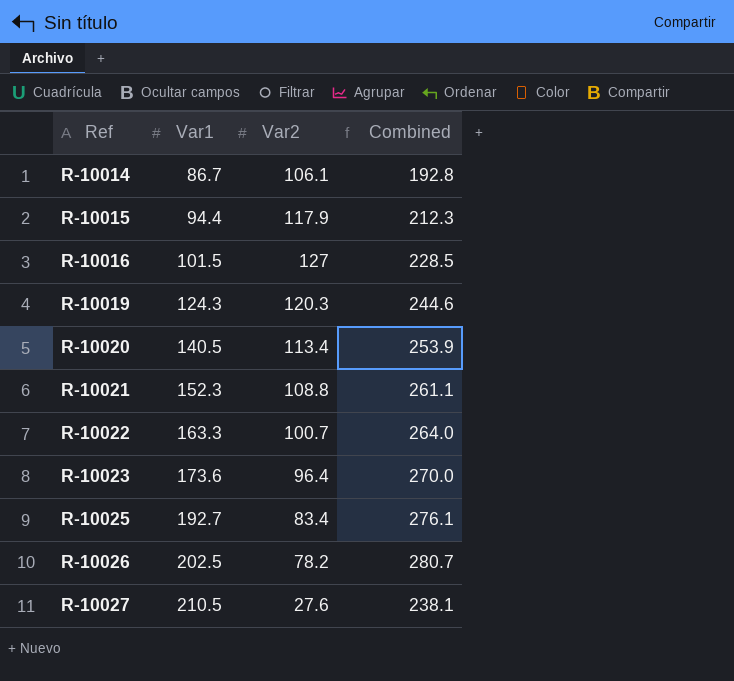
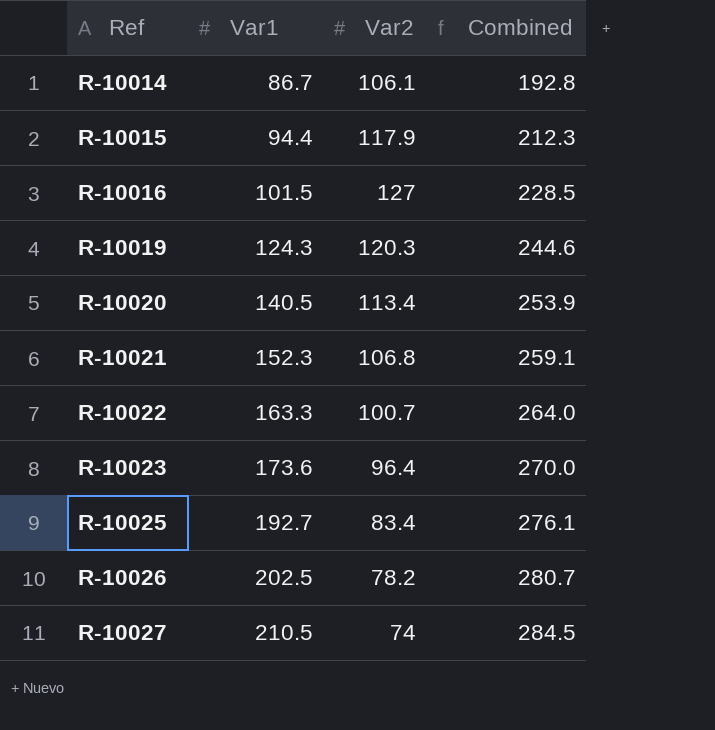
R-10021 | Var2: 108.8 -> 106.8
R-10021 | Combined: 261.1 -> 259.1
R-10027 | Var2: 27.6 -> 74
R-10027 | Combined: 238.1 -> 284.5

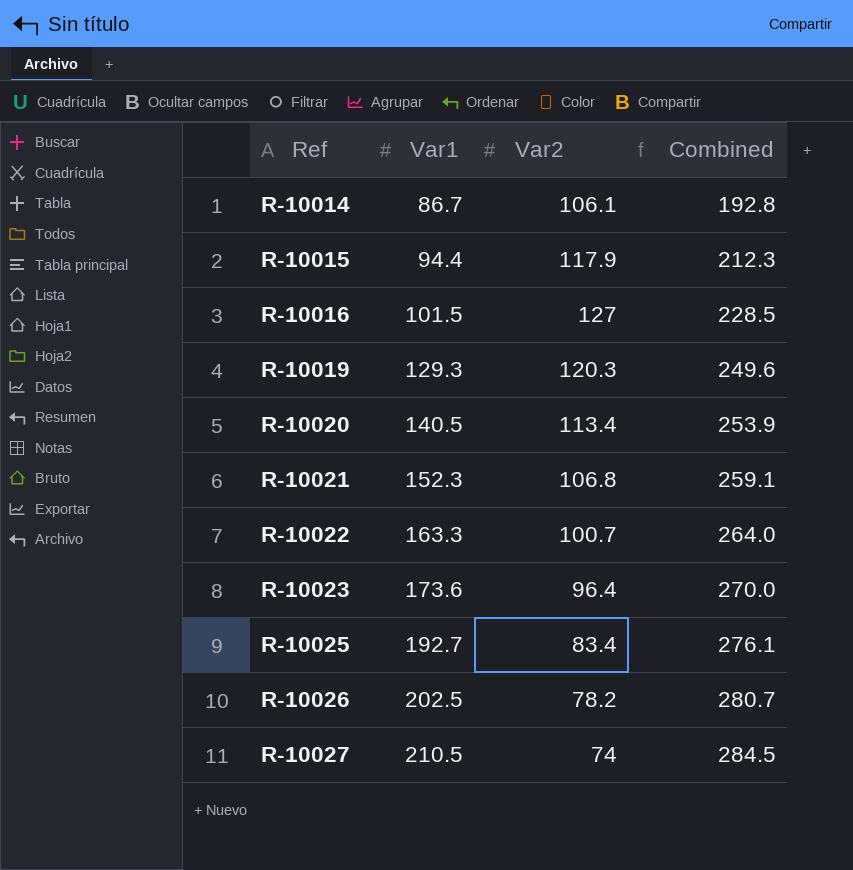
R-10019 | Var1: 124.3 -> 129.3
R-10019 | Combined: 244.6 -> 249.6

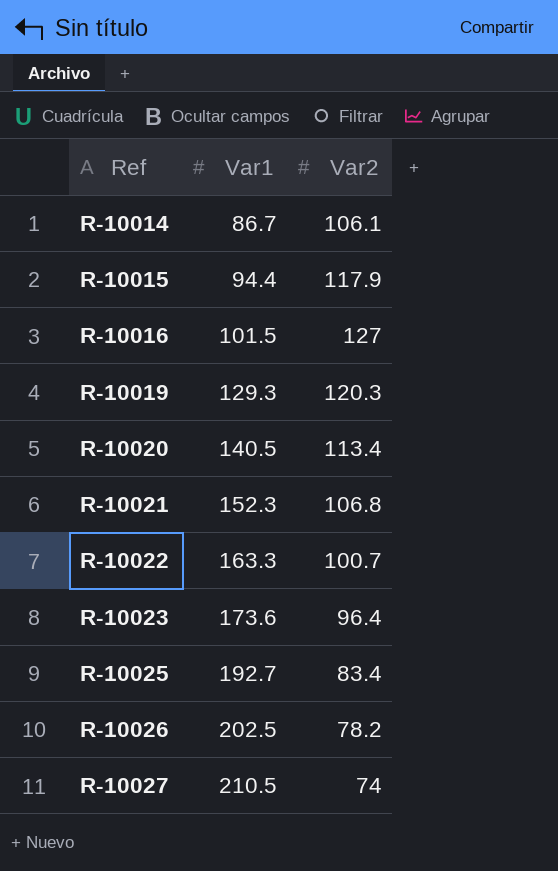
column Combined | formula: [Var1] + [Var2] -> none

